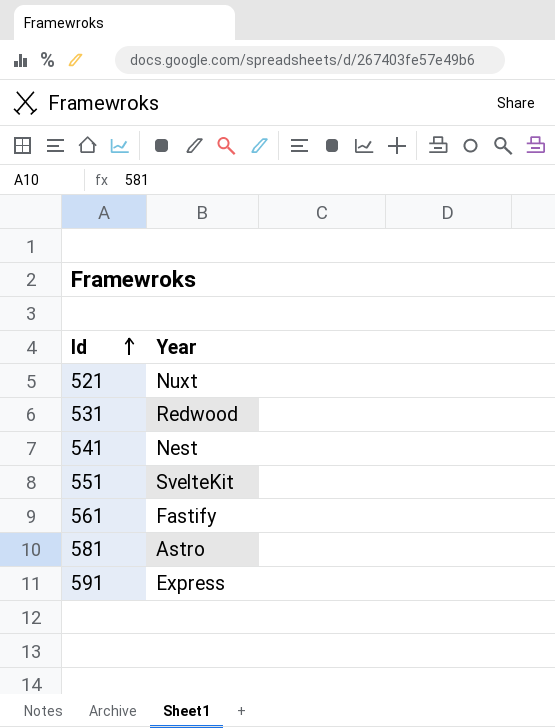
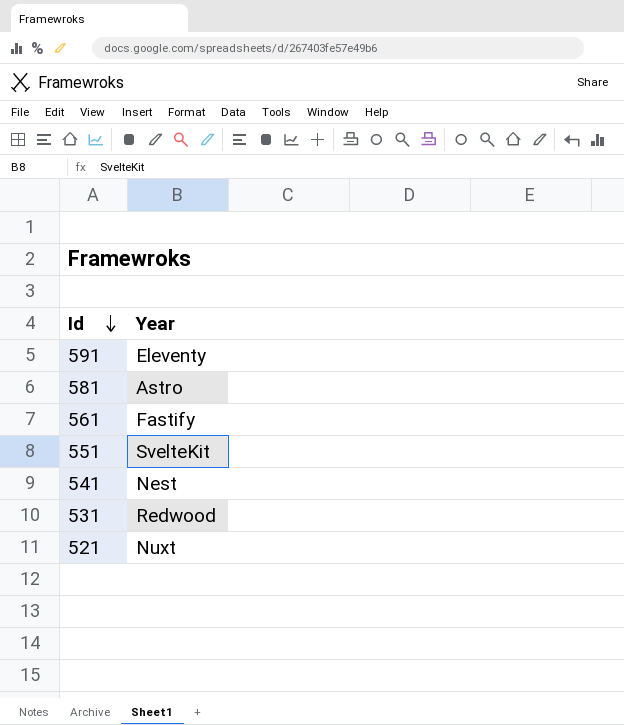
row order: Id ascending -> Id descending
591 | Year: Express -> Eleventy

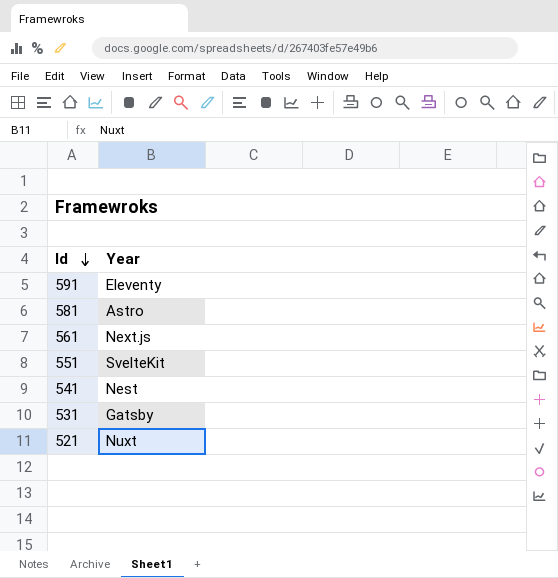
561 | Year: Fastify -> Next.js
531 | Year: Redwood -> Gatsby

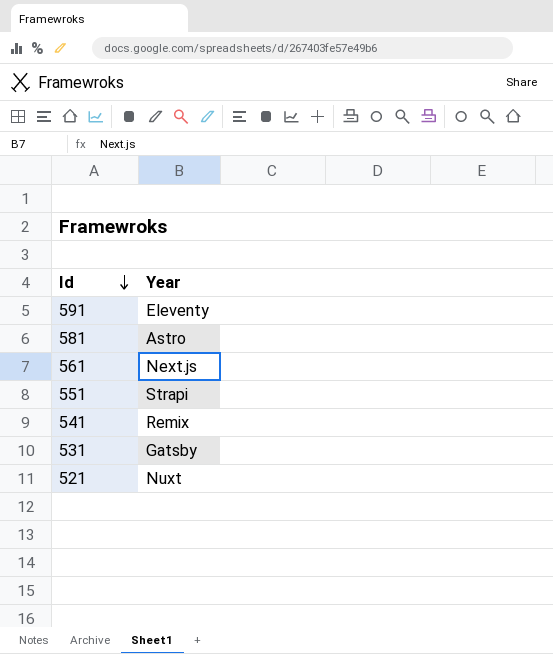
551 | Year: SvelteKit -> Strapi
541 | Year: Nest -> Remix

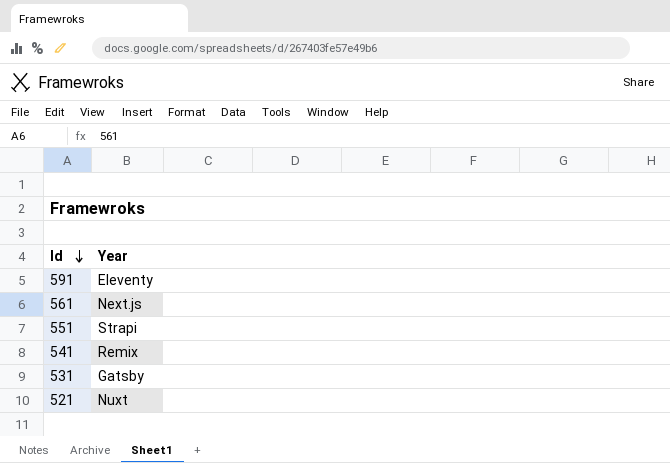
row 581: Astro -> none

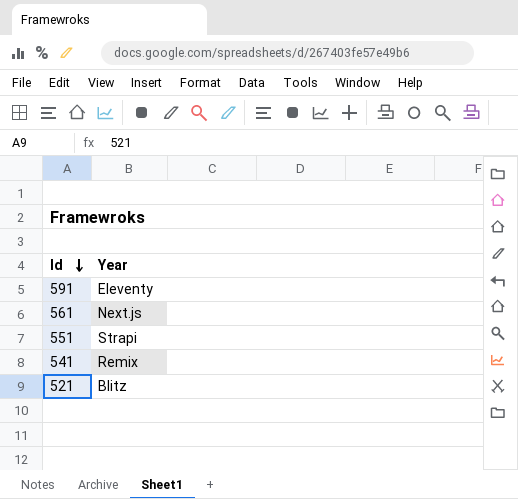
row 531: Gatsby -> none
521 | Year: Nuxt -> Blitz

